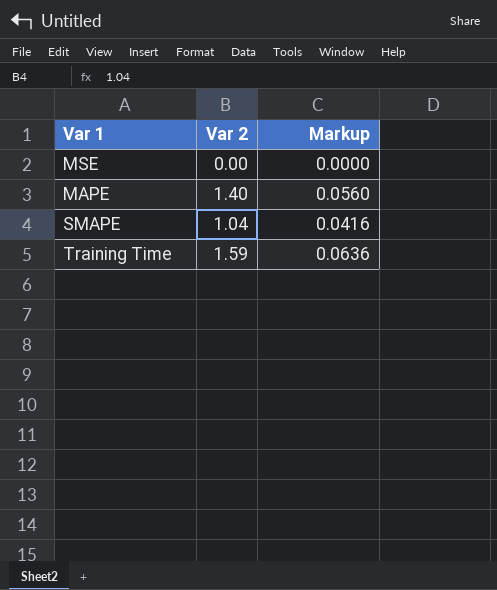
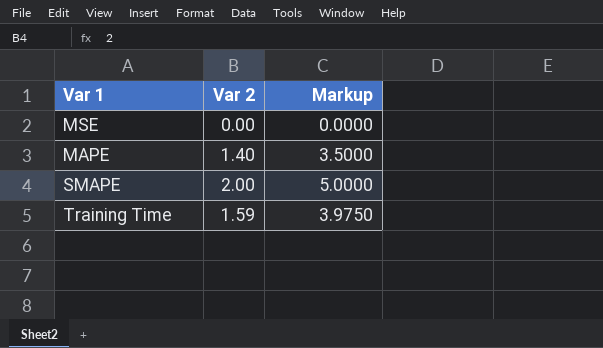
column Markup | formula: [Var 2] * 0.04 -> [Var 2] * 2.5
SMAPE | Var 2: 1.04 -> 2.00

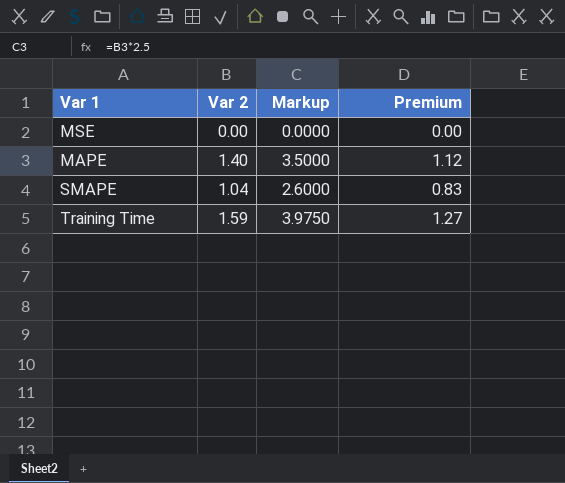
column Premium | formula: none -> [Var 2] * 0.8
SMAPE | Var 2: 2.00 -> 1.04
SMAPE | Markup: 5.0000 -> 2.6000

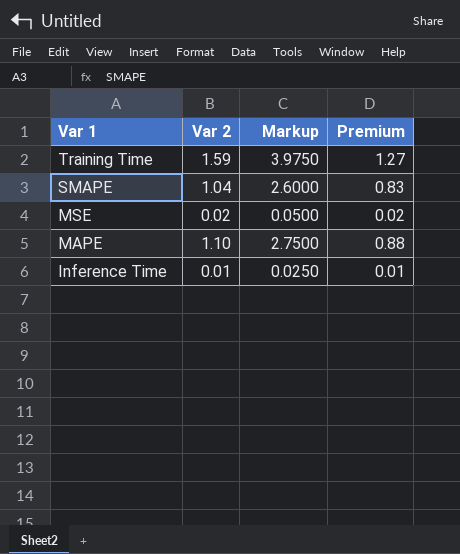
row order: none -> Var 1 descending
MSE | Var 2: 0.00 -> 0.02
MSE | Markup: 0.0000 -> 0.0500
MSE | Premium: 0.00 -> 0.02
MAPE | Var 2: 1.40 -> 1.10
MAPE | Markup: 3.5000 -> 2.7500
MAPE | Premium: 1.12 -> 0.88
row Inference Time: none -> 0.01 | 0.0250 | 0.01

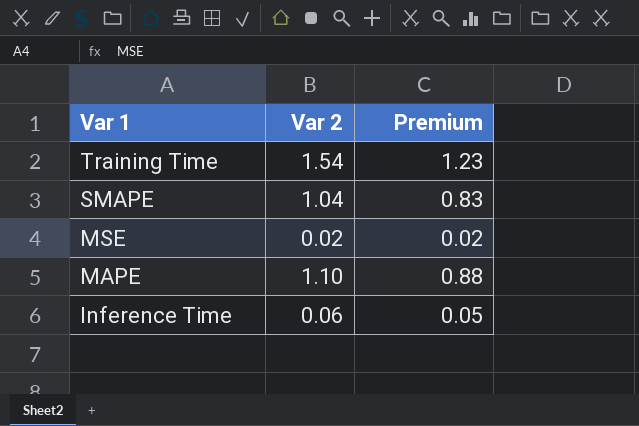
column Markup | formula: [Var 2] * 2.5 -> none
Training Time | Var 2: 1.59 -> 1.54
Training Time | Premium: 1.27 -> 1.23
Inference Time | Var 2: 0.01 -> 0.06
Inference Time | Premium: 0.01 -> 0.05

